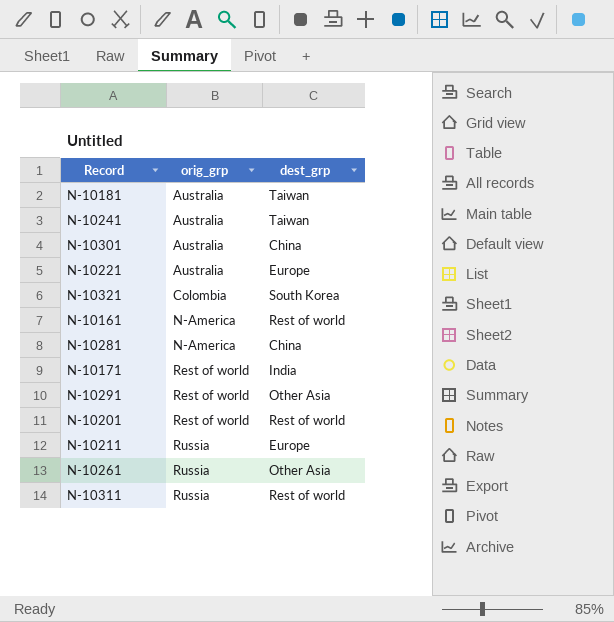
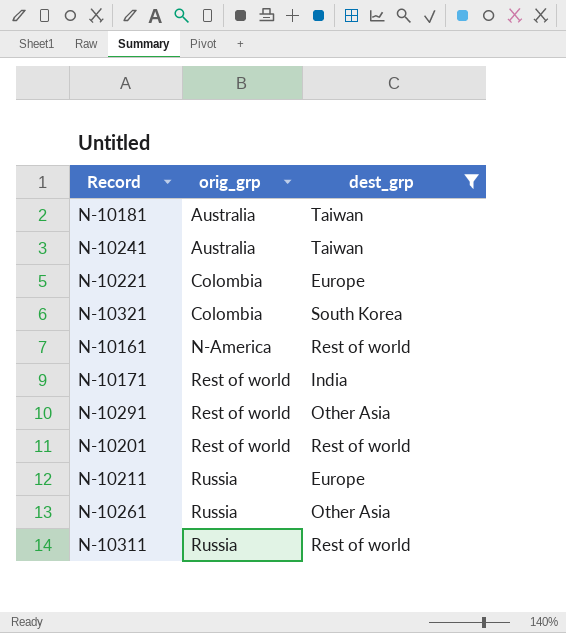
filter: none -> dest_grp != China
N-10221 | orig_grp: Australia -> Colombia

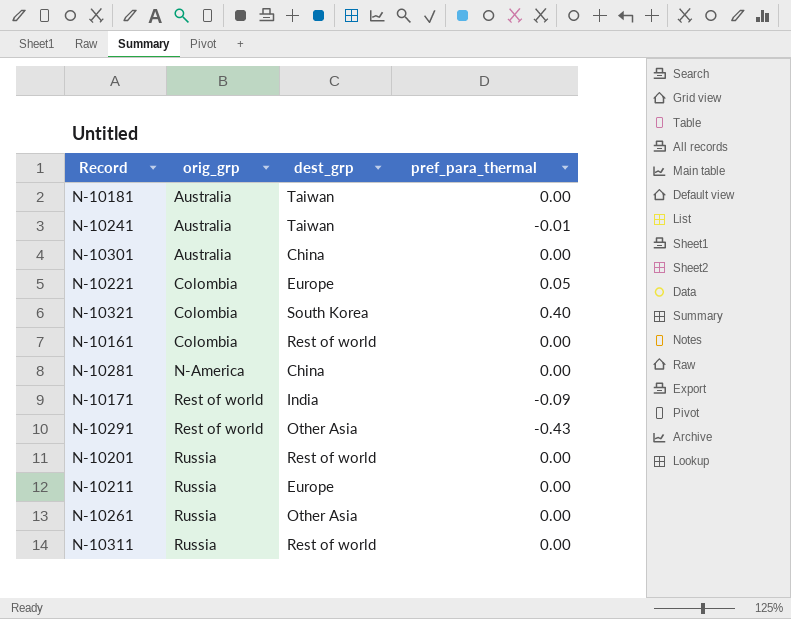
filter: dest_grp != China -> none
column pref_para_thermal | position: none -> 4
N-10161 | orig_grp: N-America -> Colombia
N-10201 | orig_grp: Rest of world -> Russia

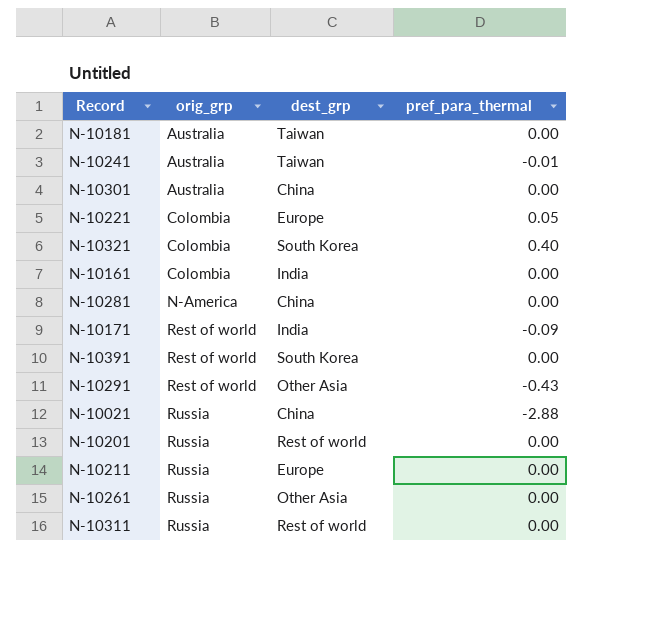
N-10161 | dest_grp: Rest of world -> India
row N-10391: none -> Rest of world | South Korea | 0.00
row N-10021: none -> Russia | China | -2.88

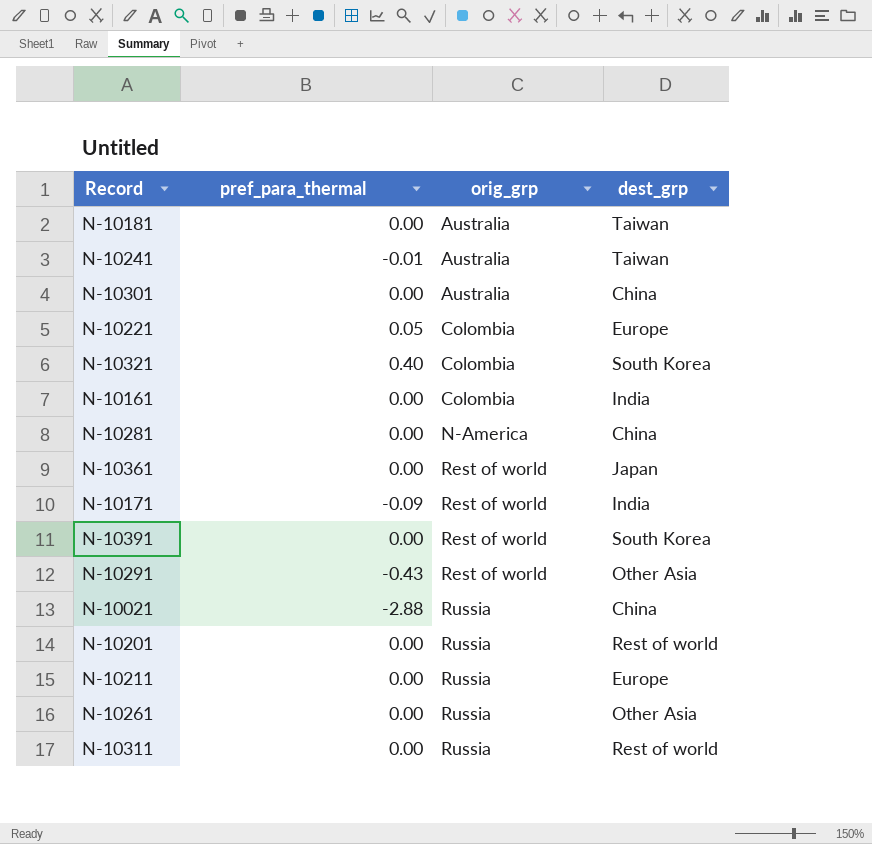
column pref_para_thermal | position: 4 -> 2
row N-10361: none -> 0.00 | Rest of world | Japan

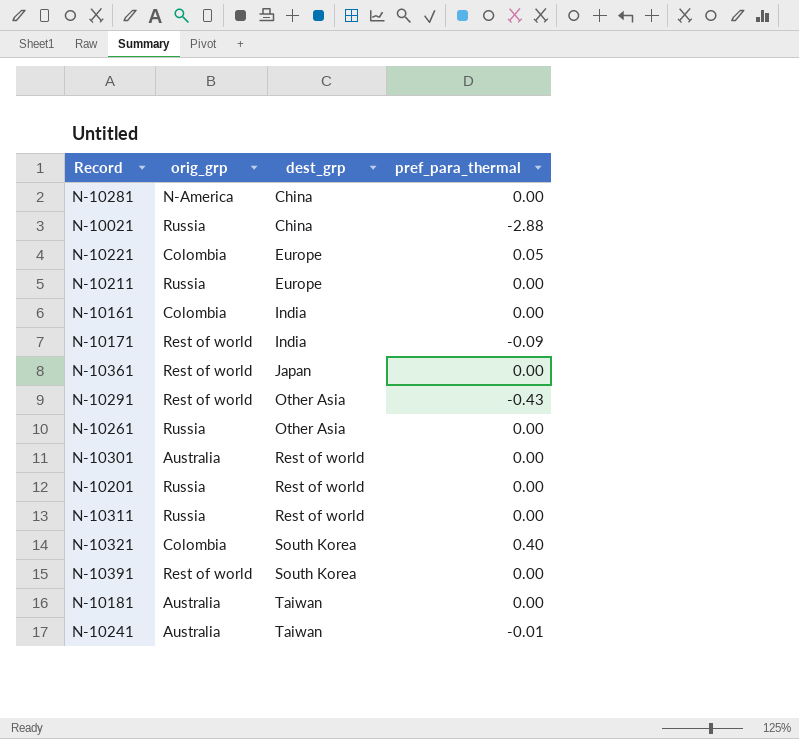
row order: orig_grp ascending -> dest_grp ascending
column pref_para_thermal | position: 2 -> 4
N-10301 | dest_grp: China -> Rest of world

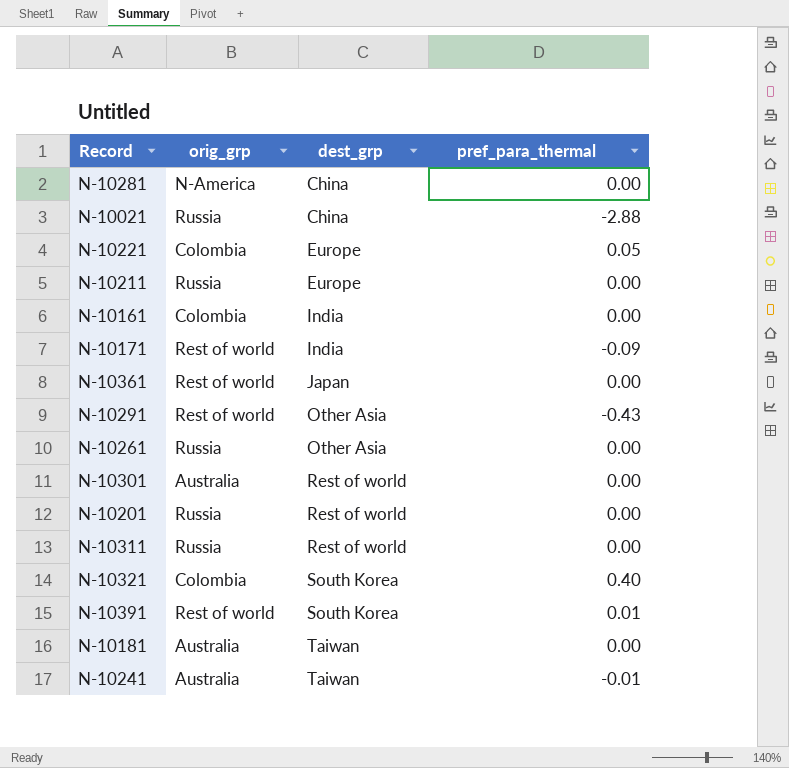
N-10391 | pref_para_thermal: 0.00 -> 0.01

